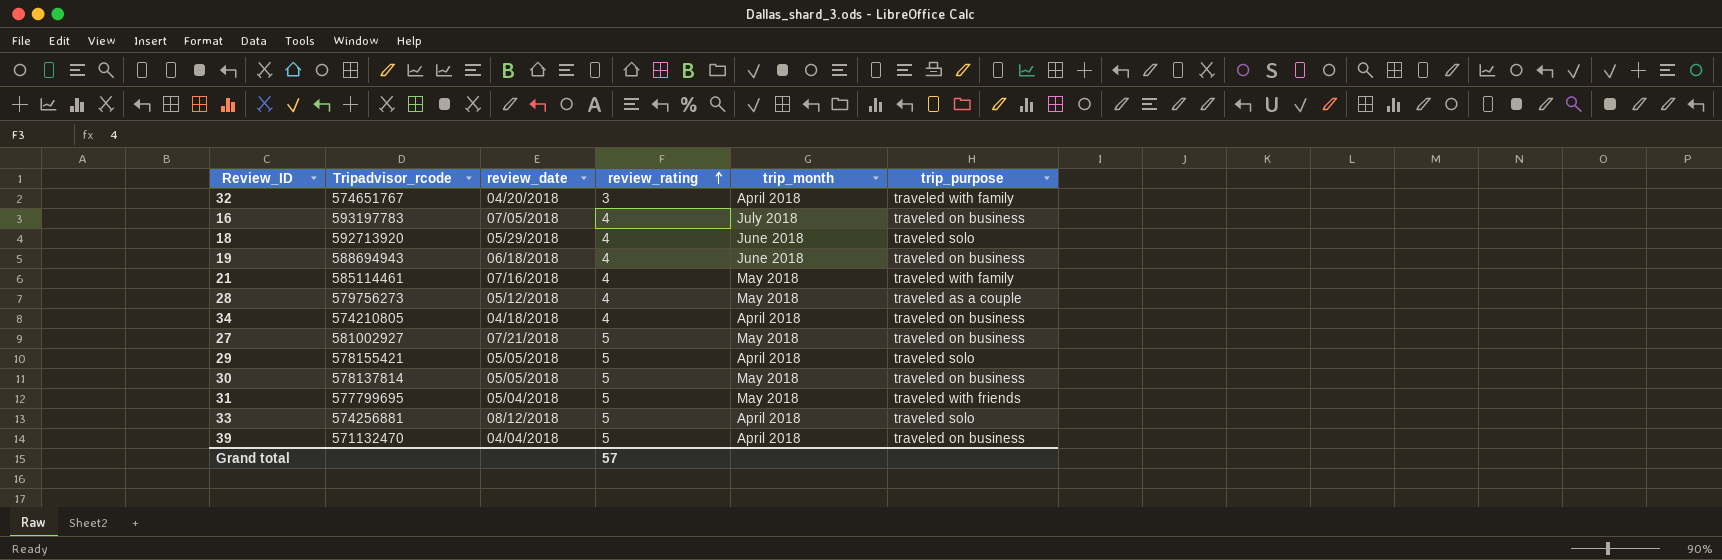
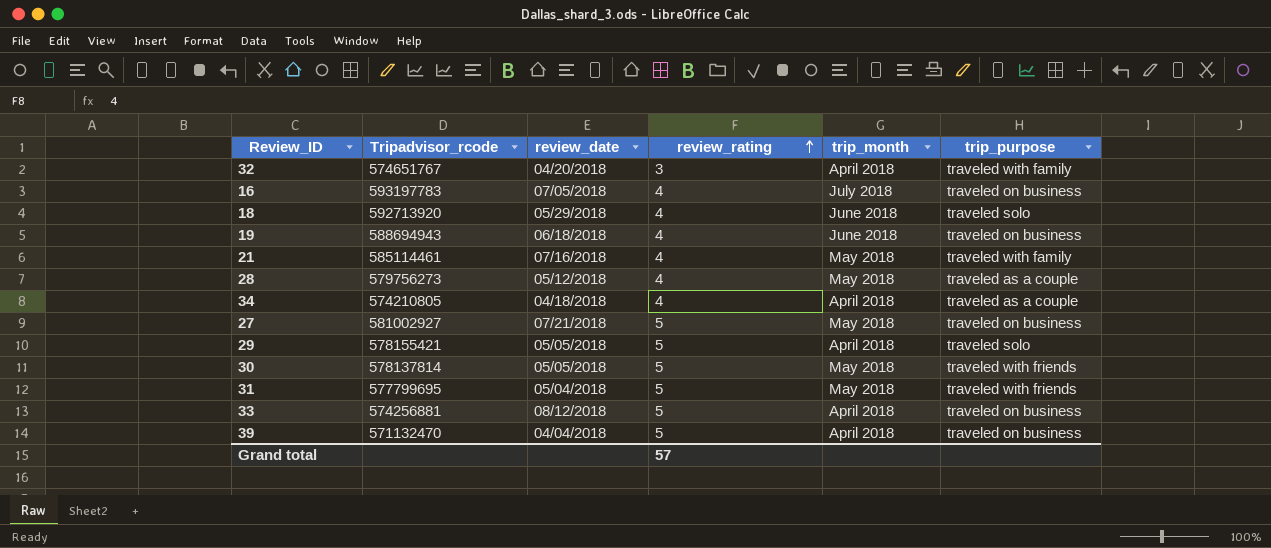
34 | trip_purpose: traveled on business -> traveled as a couple
30 | trip_purpose: traveled on business -> traveled with friends
33 | trip_purpose: traveled solo -> traveled on business

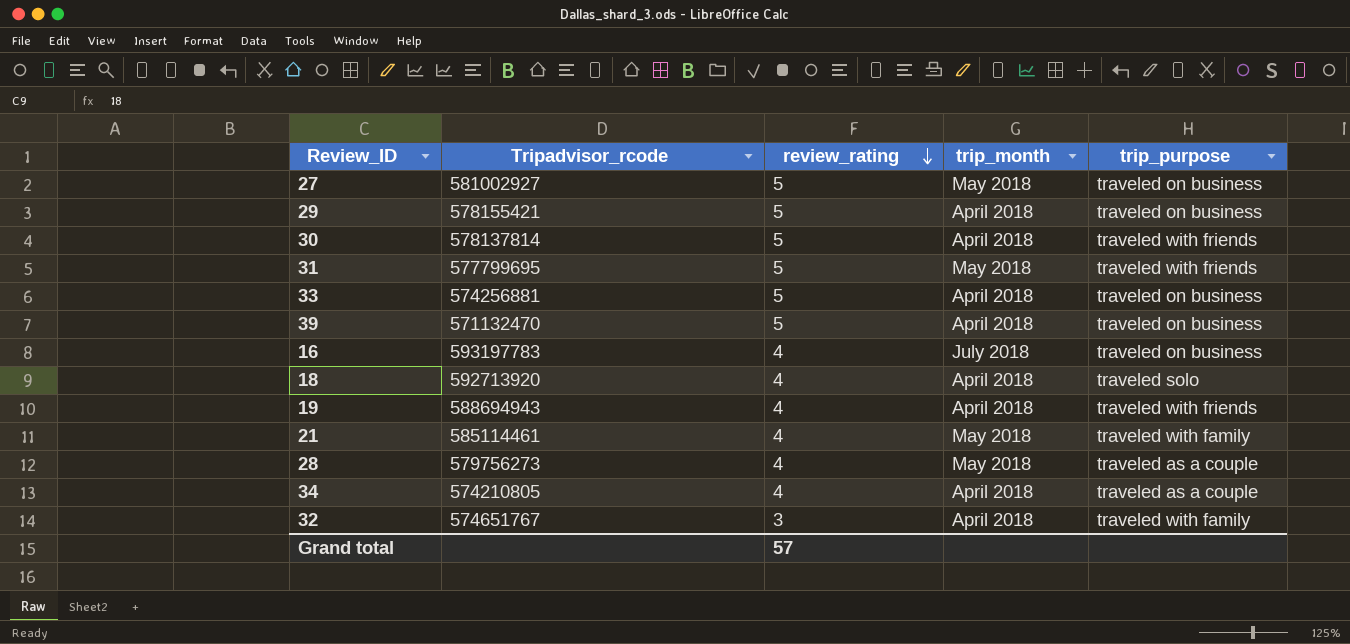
row order: review_rating ascending -> review_rating descending
column review_date | position: 3 -> none
29 | trip_purpose: traveled solo -> traveled on business
30 | trip_month: May 2018 -> April 2018
18 | trip_month: June 2018 -> April 2018
19 | trip_month: June 2018 -> April 2018
19 | trip_purpose: traveled on business -> traveled with friends

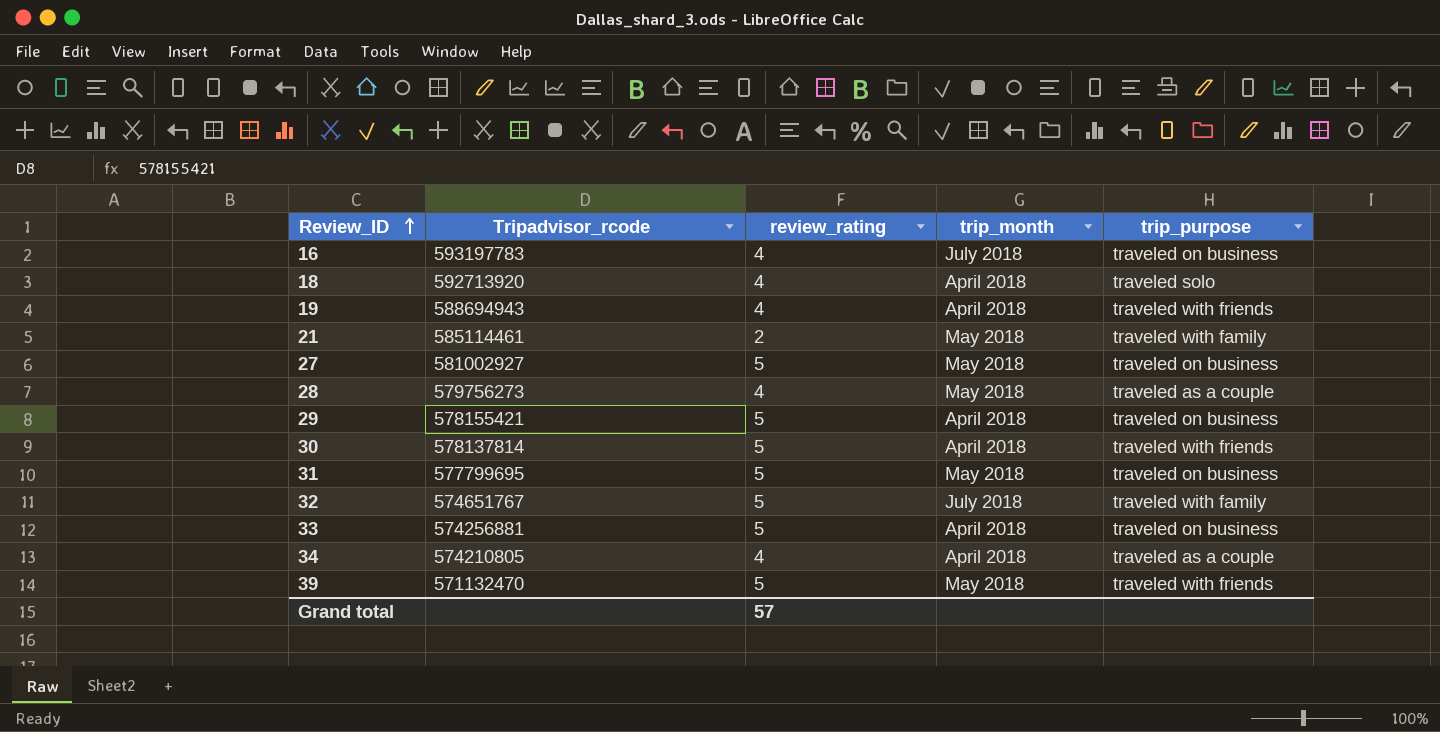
row order: review_rating descending -> Review_ID ascending
21 | review_rating: 4 -> 2
31 | trip_purpose: traveled with friends -> traveled on business
32 | review_rating: 3 -> 5
32 | trip_month: April 2018 -> July 2018
39 | trip_month: April 2018 -> May 2018
39 | trip_purpose: traveled on business -> traveled with friends

